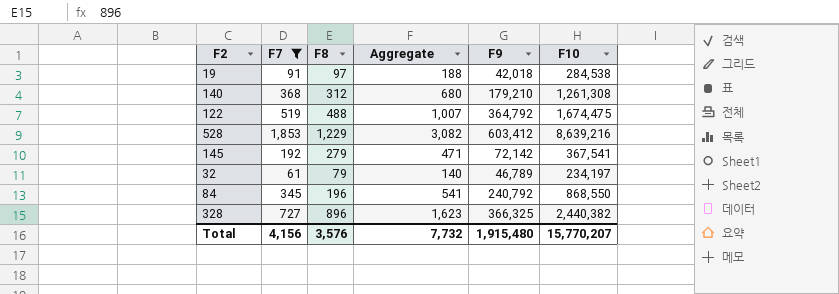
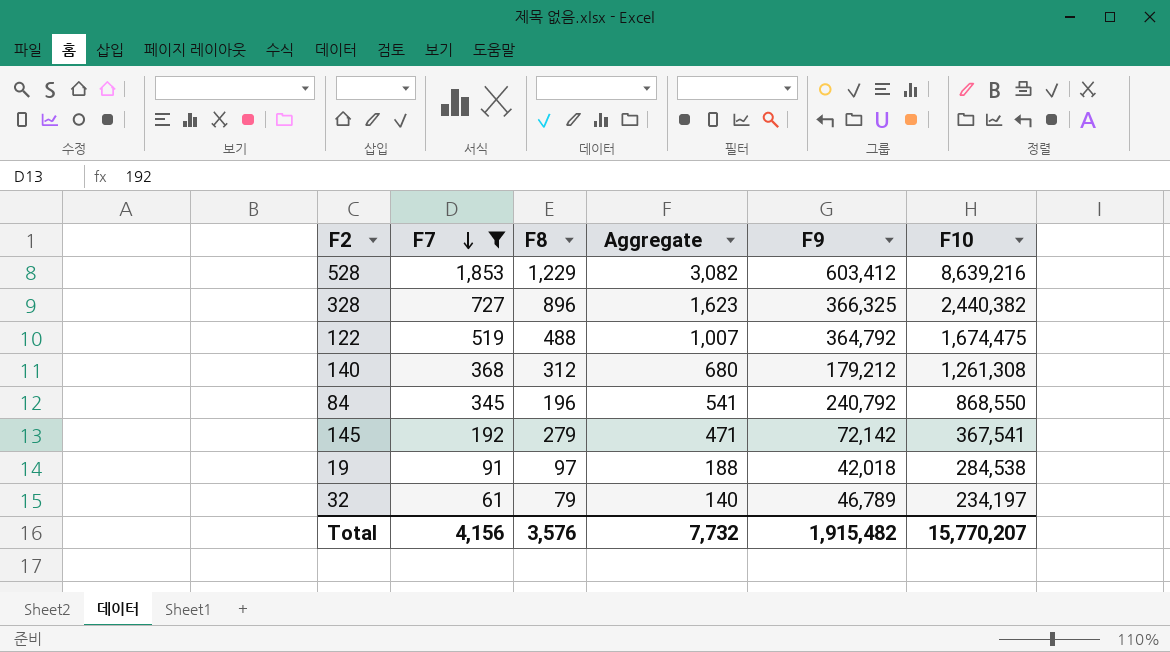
row order: none -> F7 descending
140 | F9: 179,210 -> 179,212
Total | F9: 1,915,480 -> 1,915,482

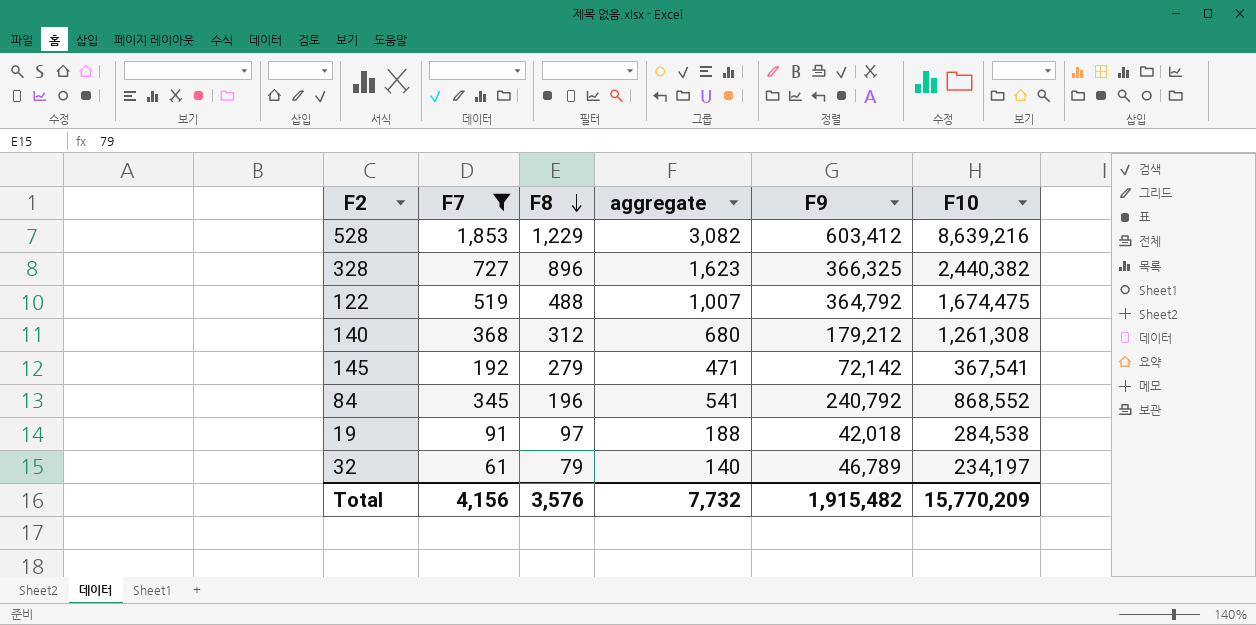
row order: F7 descending -> F8 descending
column name: Aggregate -> aggregate
84 | F10: 868,550 -> 868,552
Total | F10: 15,770,207 -> 15,770,209

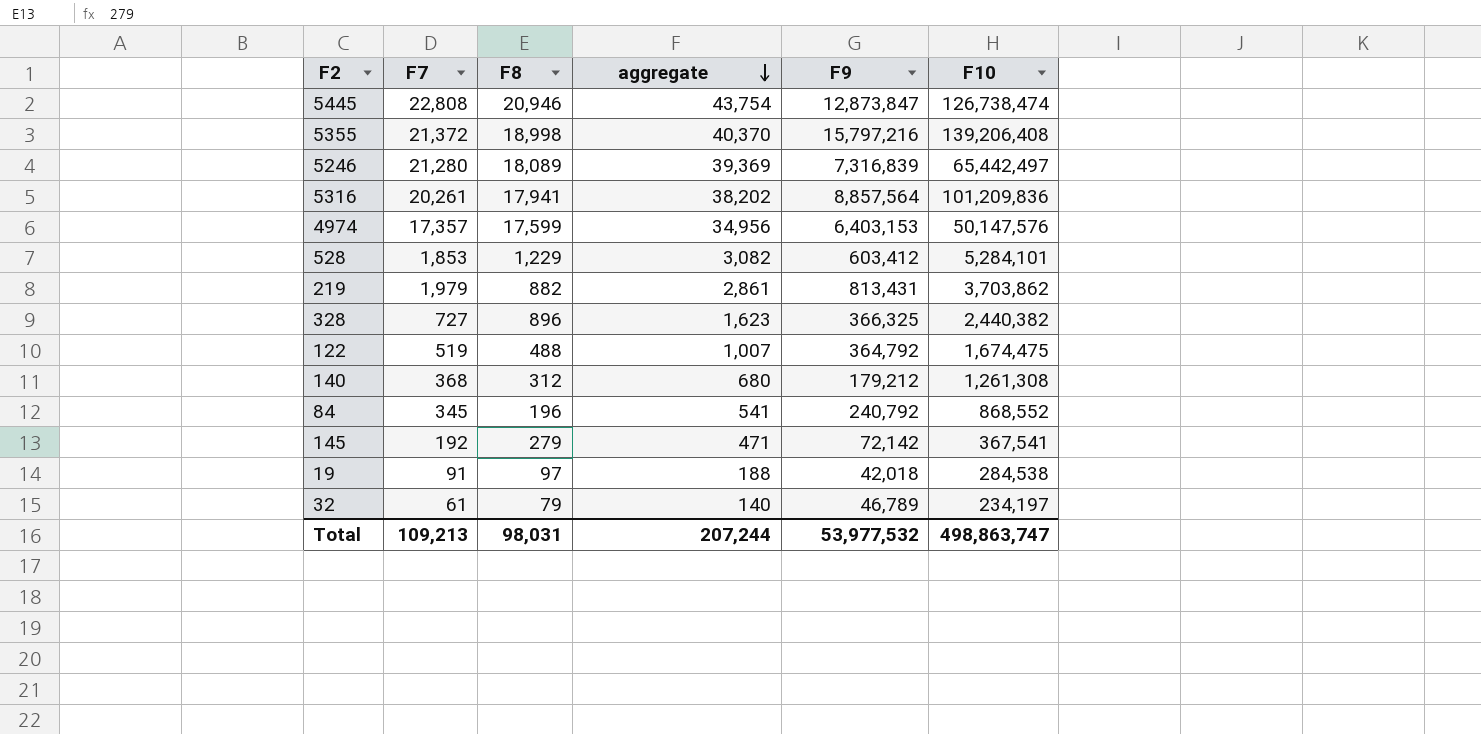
filter: F7 <= 1,853 -> none
row order: F8 descending -> aggregate descending
528 | F10: 8,639,216 -> 5,284,101
Total | F7: 4,156 -> 109,213
Total | F8: 3,576 -> 98,031
Total | aggregate: 7,732 -> 207,244
Total | F9: 1,915,482 -> 53,977,532
Total | F10: 15,770,209 -> 498,863,747

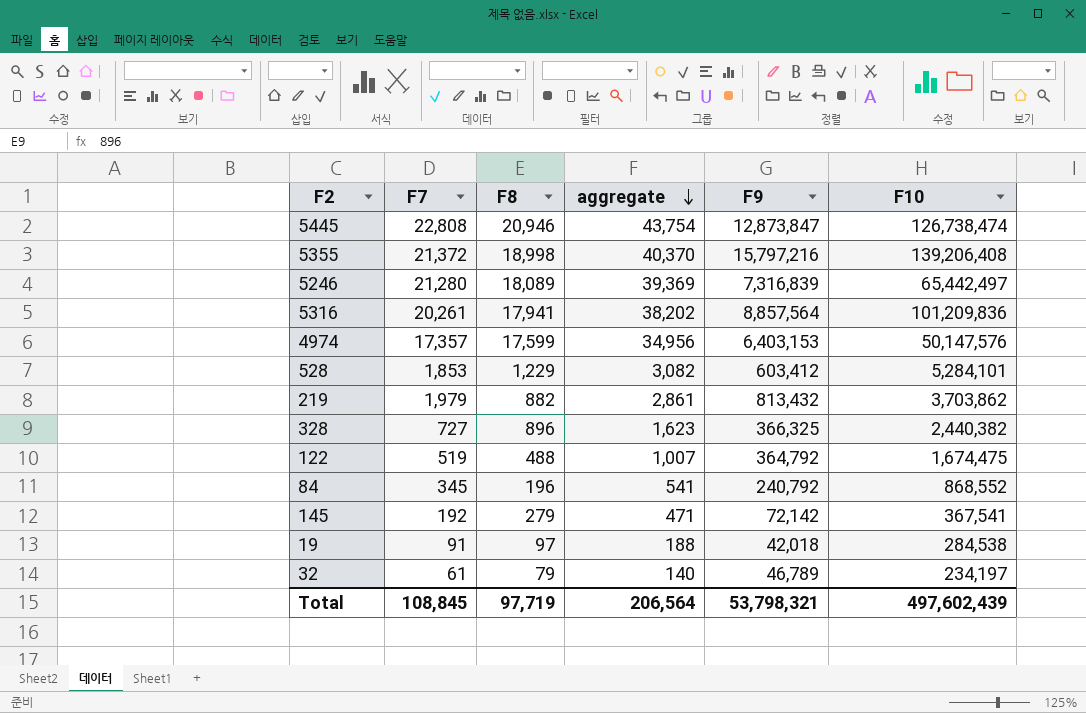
row 140: 368 | 312 | 680 | 179,212 | 1,261,308 -> none
219 | F9: 813,431 -> 813,432
Total | F7: 109,213 -> 108,845
Total | F8: 98,031 -> 97,719
Total | aggregate: 207,244 -> 206,564
Total | F9: 53,977,532 -> 53,798,321
Total | F10: 498,863,747 -> 497,602,439

